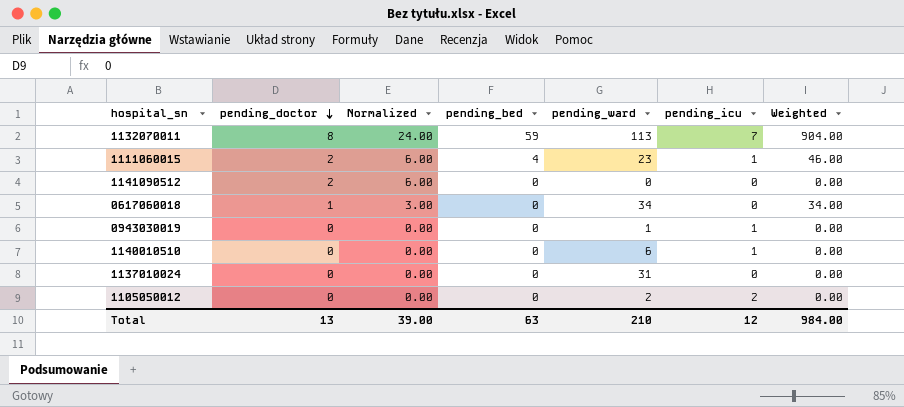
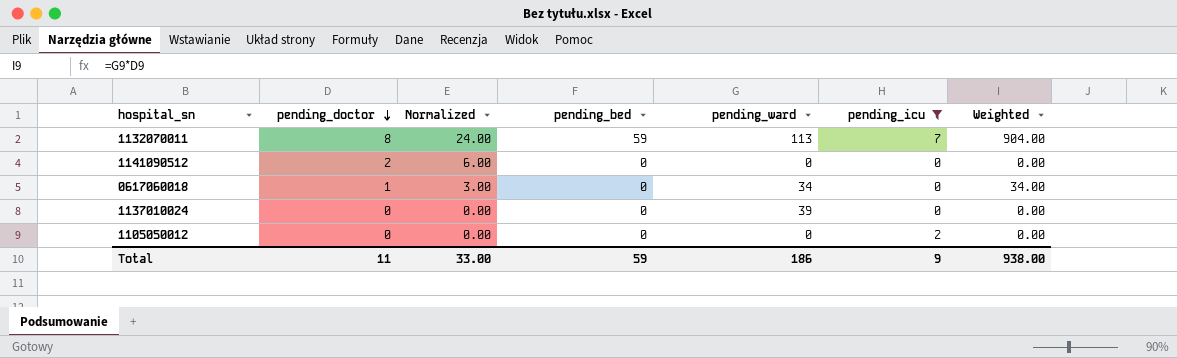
filter: none -> pending_icu != 1
1137010024 | pending_ward: 31 -> 39
1105050012 | pending_ward: 2 -> 0
Total | pending_doctor: 13 -> 11
Total | Normalized: 39.00 -> 33.00
Total | pending_bed: 63 -> 59
Total | pending_ward: 210 -> 186
Total | pending_icu: 12 -> 9
Total | Weighted: 984.00 -> 938.00

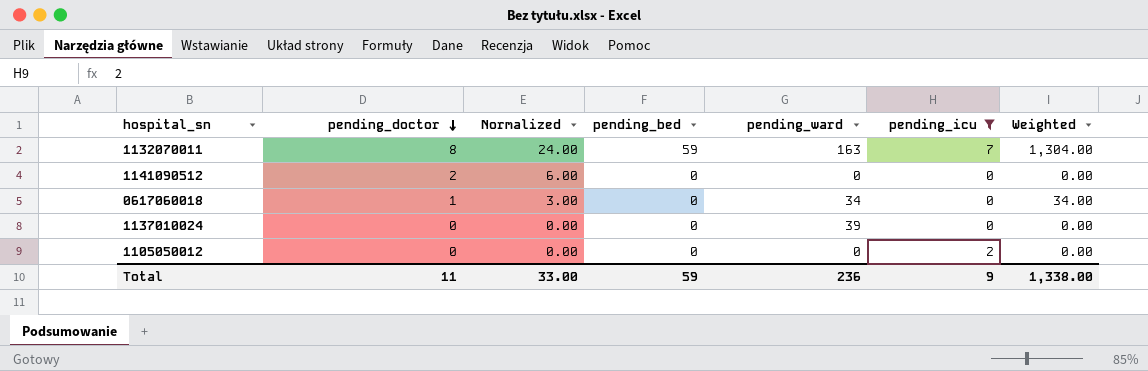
1132070011 | pending_ward: 113 -> 163
1132070011 | Weighted: 904.00 -> 1,304.00
Total | pending_ward: 186 -> 236
Total | Weighted: 938.00 -> 1,338.00

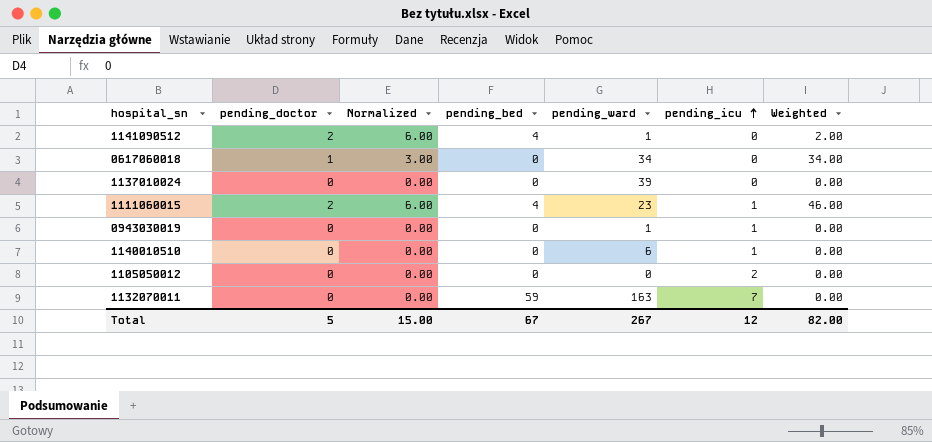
filter: pending_icu != 1 -> none
row order: pending_doctor descending -> pending_icu ascending
1141090512 | pending_bed: 0 -> 4
1141090512 | pending_ward: 0 -> 1
1141090512 | Weighted: 0.00 -> 2.00
1132070011 | pending_doctor: 8 -> 0
1132070011 | Normalized: 24.00 -> 0.00
1132070011 | Weighted: 1,304.00 -> 0.00
Total | pending_doctor: 11 -> 5
Total | Normalized: 33.00 -> 15.00
Total | pending_bed: 59 -> 67
Total | pending_ward: 236 -> 267
Total | pending_icu: 9 -> 12
Total | Weighted: 1,338.00 -> 82.00

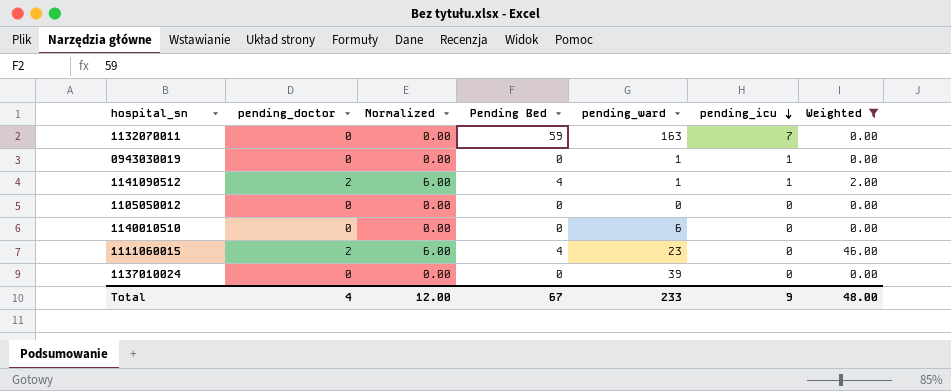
filter: none -> Weighted != 34.00
row order: pending_icu ascending -> pending_icu descending
column name: pending_bed -> Pending Bed
1141090512 | pending_icu: 0 -> 1
1105050012 | pending_icu: 2 -> 0
1140010510 | pending_icu: 1 -> 0
1111060015 | pending_icu: 1 -> 0
Total | pending_doctor: 5 -> 4
Total | Normalized: 15.00 -> 12.00
Total | pending_ward: 267 -> 233
Total | pending_icu: 12 -> 9
Total | Weighted: 82.00 -> 48.00

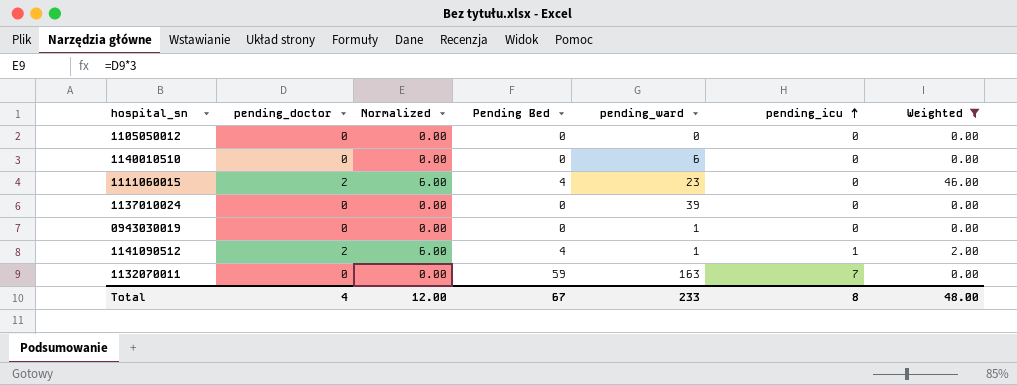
row order: pending_icu descending -> pending_icu ascending
0943030019 | pending_icu: 1 -> 0
Total | pending_icu: 9 -> 8

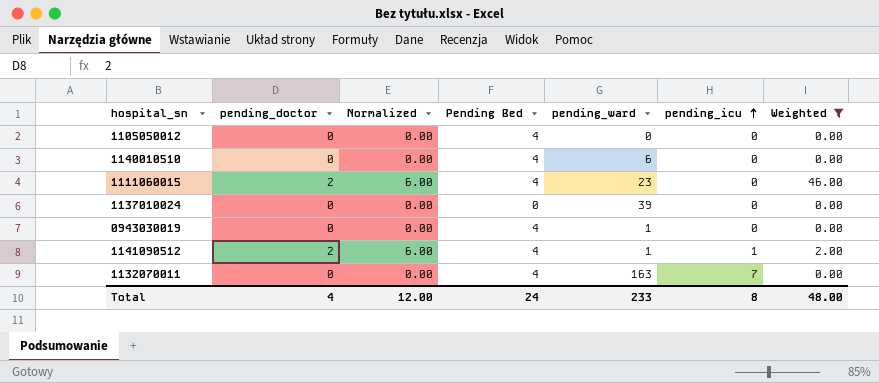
1105050012 | Pending Bed: 0 -> 4
1140010510 | Pending Bed: 0 -> 4
0943030019 | Pending Bed: 0 -> 4
1132070011 | Pending Bed: 59 -> 4
Total | Pending Bed: 67 -> 24

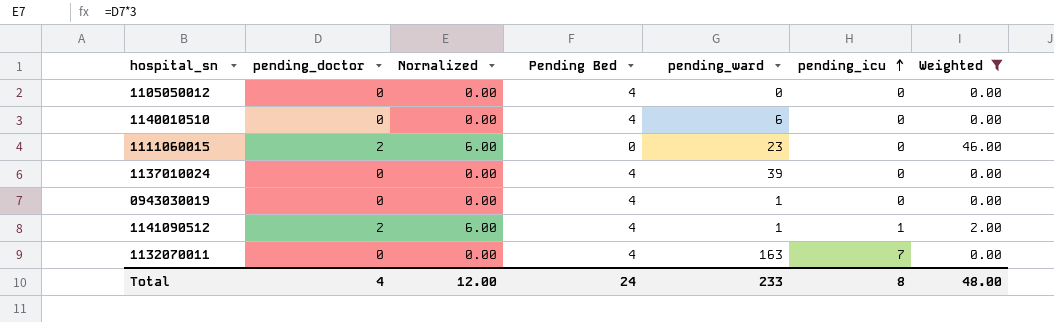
1111060015 | Pending Bed: 4 -> 0
1137010024 | Pending Bed: 0 -> 4

